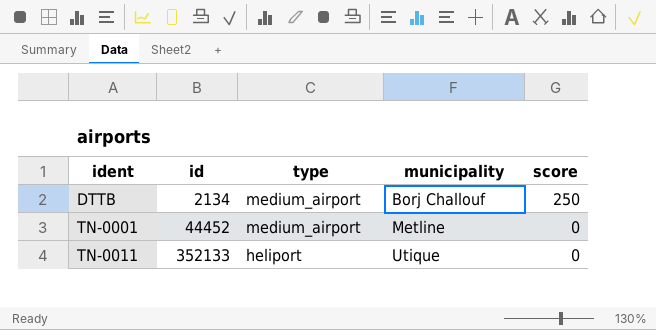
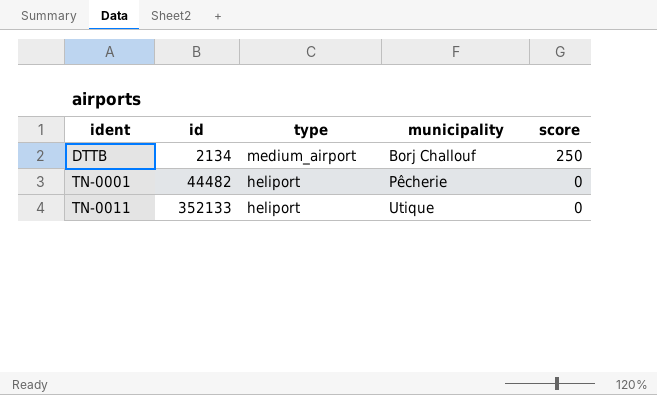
TN-0001 | id: 44452 -> 44482
TN-0001 | type: medium_airport -> heliport
TN-0001 | municipality: Metline -> Pêcherie

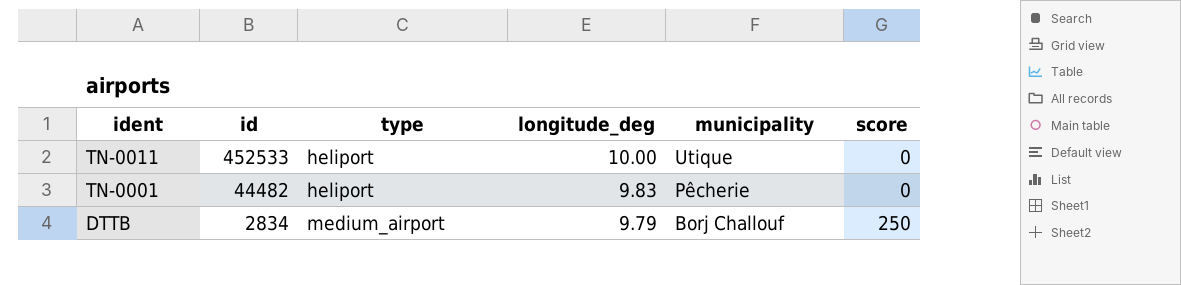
row order: ident ascending -> ident descending
column longitude_deg | position: none -> 4
TN-0011 | id: 352133 -> 452533
DTTB | id: 2134 -> 2834

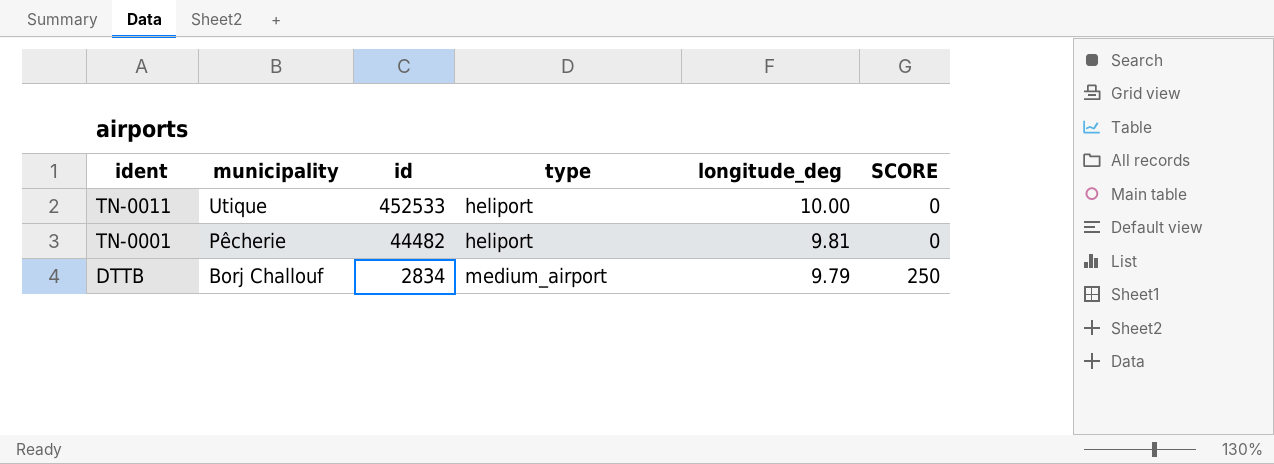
column municipality | position: 5 -> 2
column name: score -> SCORE
TN-0001 | longitude_deg: 9.83 -> 9.81

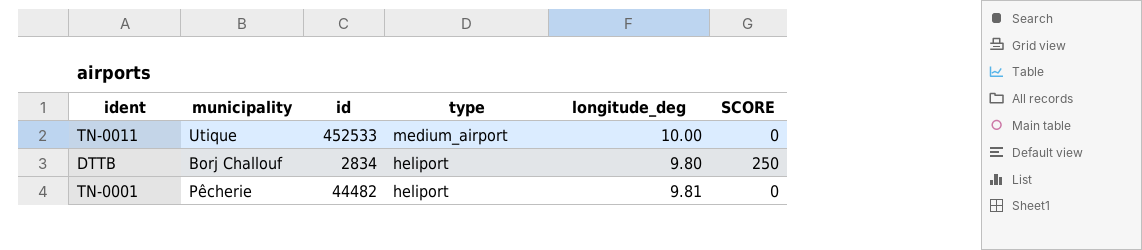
row order: ident descending -> type descending
TN-0011 | type: heliport -> medium_airport
DTTB | type: medium_airport -> heliport
DTTB | longitude_deg: 9.79 -> 9.80

